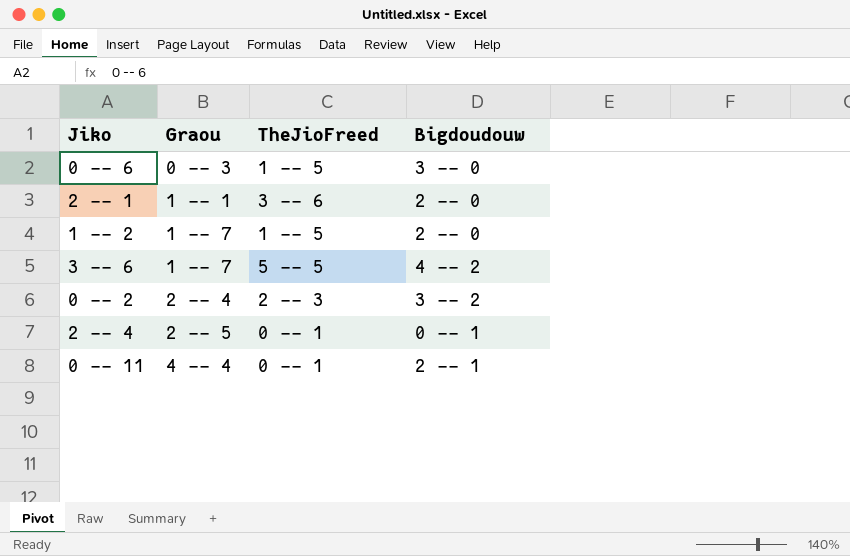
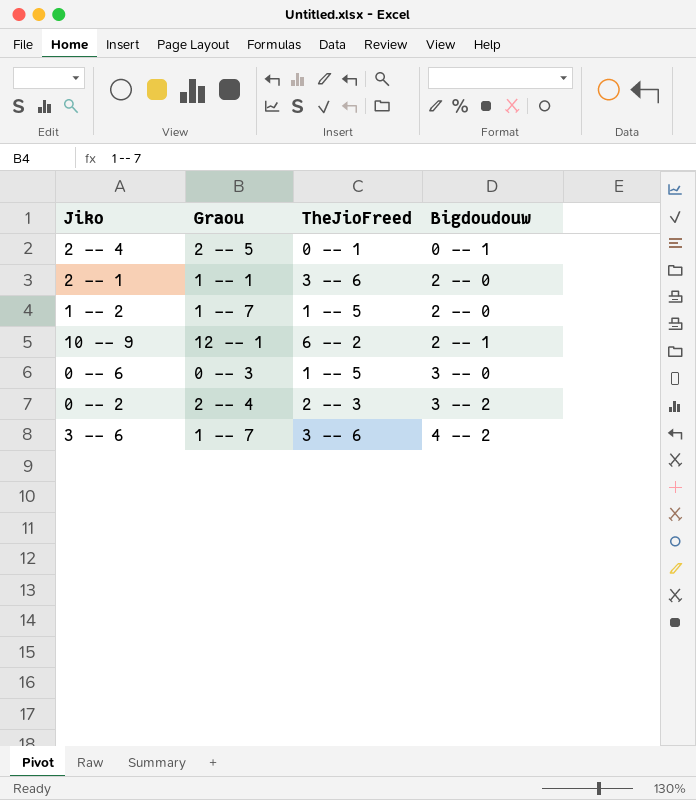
row order: Graou ascending -> Bigdoudouw ascending
row 0 -- 11: 4 -- 4 | 0 -- 1 | 2 -- 1 -> none
row 10 -- 9: none -> 12 -- 1 | 6 -- 2 | 2 -- 1
3 -- 6 | TheJioFreed: 5 -- 5 -> 3 -- 6

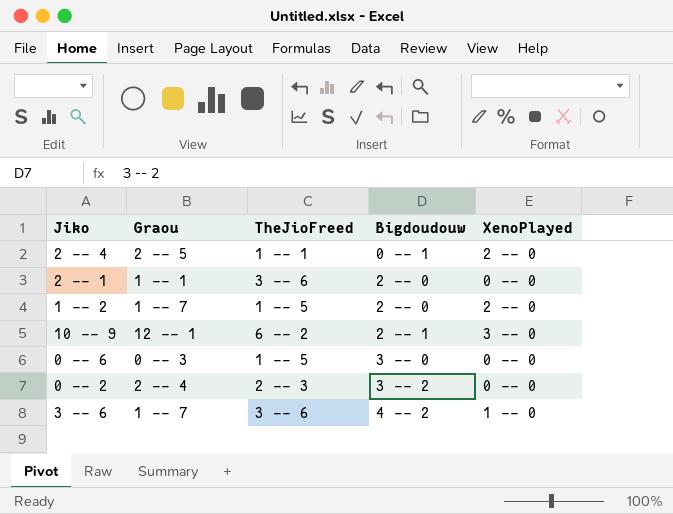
column XenoPlayed | position: none -> 5
2 -- 4 | TheJioFreed: 0 -- 1 -> 1 -- 1

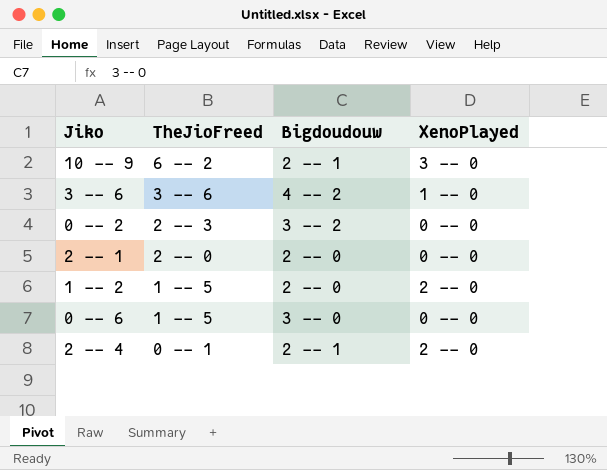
row order: Bigdoudouw ascending -> TheJioFreed descending
column Graou | position: 2 -> none
2 -- 1 | TheJioFreed: 3 -- 6 -> 2 -- 0
2 -- 4 | TheJioFreed: 1 -- 1 -> 0 -- 1
2 -- 4 | Bigdoudouw: 0 -- 1 -> 2 -- 1

